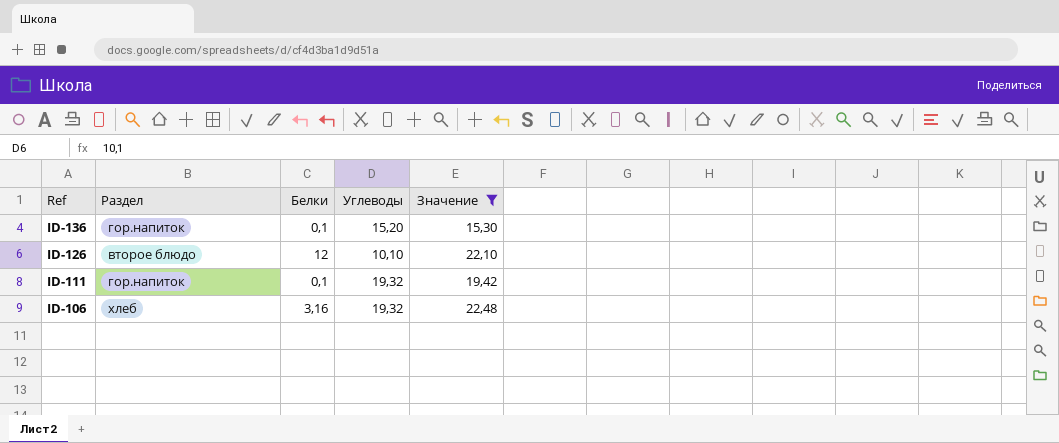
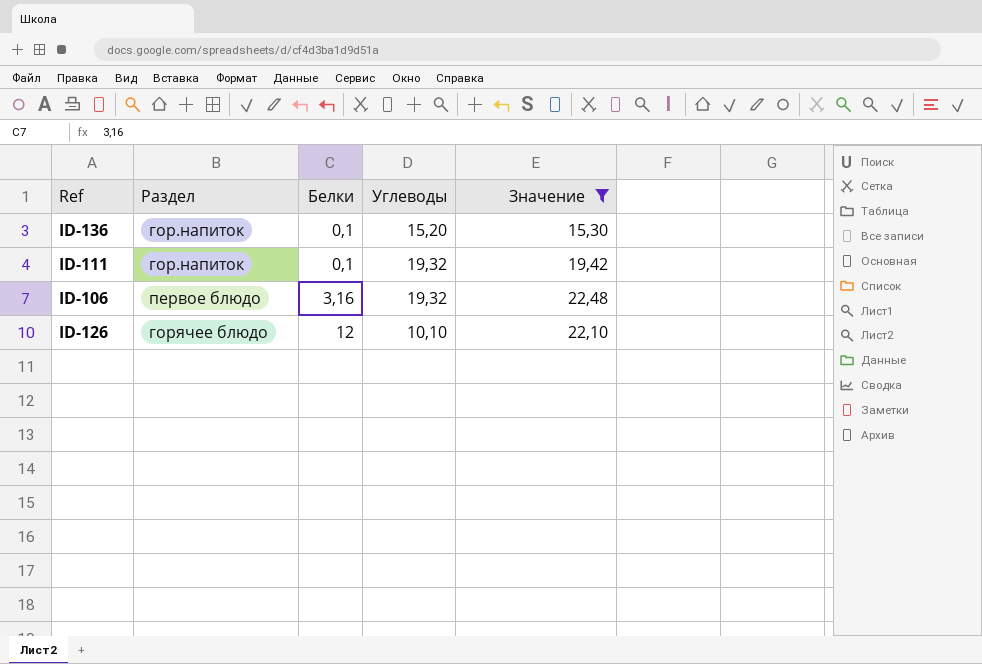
row order: Ref descending -> Белки ascending
ID-106 | Раздел: хлеб -> первое блюдо
ID-126 | Раздел: второе блюдо -> горячее блюдо

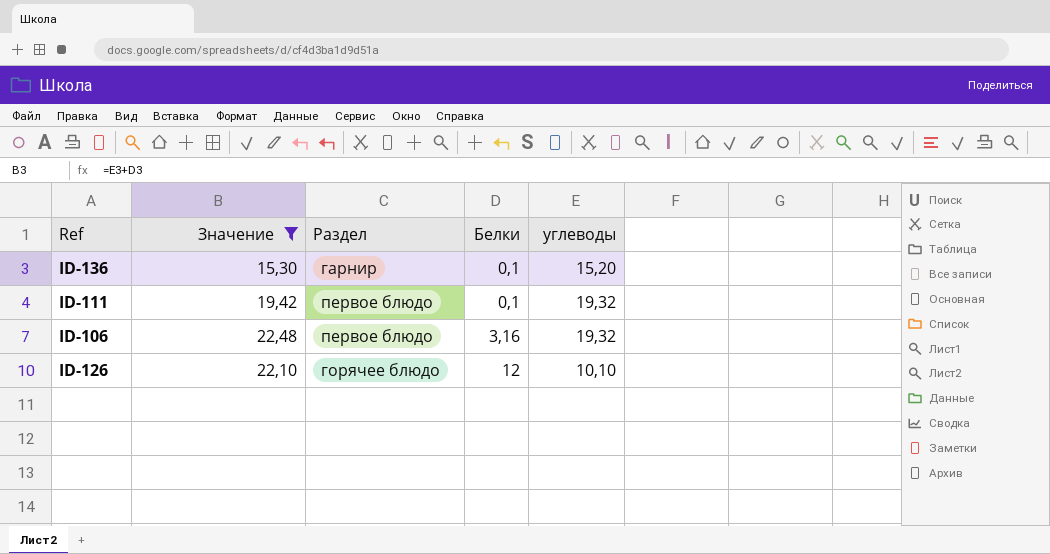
column Значение | position: 5 -> 2
column name: Углеводы -> углеводы
ID-136 | Раздел: гор.напиток -> гарнир
ID-111 | Раздел: гор.напиток -> первое блюдо

